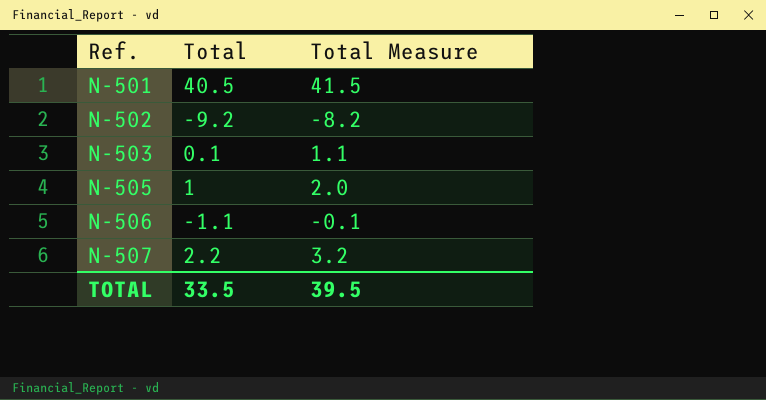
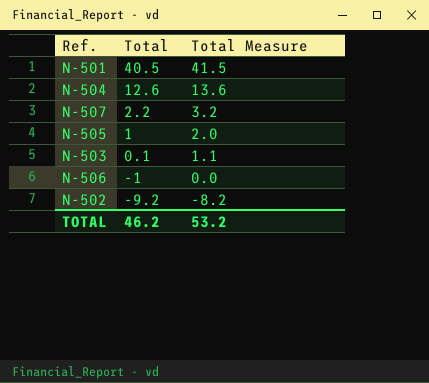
row order: Ref. ascending -> Total descending
row N-504: none -> 12.6 | 13.6
N-506 | Total: -1.1 -> -1
N-506 | Total Measure: -0.1 -> 0.0
TOTAL | Total: 33.5 -> 46.2
TOTAL | Total Measure: 39.5 -> 53.2

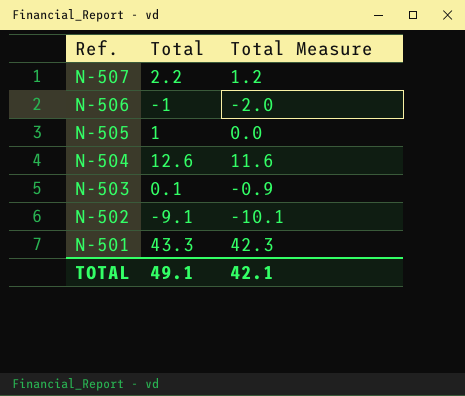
row order: Total descending -> Ref. descending
column Total Measure | formula: [Total] + 1 -> [Total] - 1
N-502 | Total: -9.2 -> -9.1
N-501 | Total: 40.5 -> 43.3
TOTAL | Total: 46.2 -> 49.1
TOTAL | Total Measure: 53.2 -> 42.1

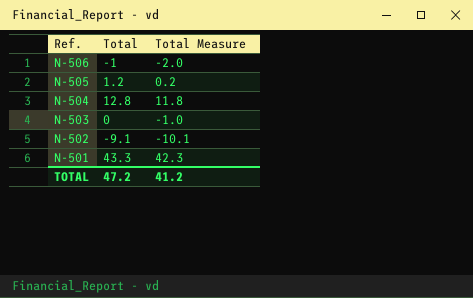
row N-507: 2.2 | 1.2 -> none
N-505 | Total: 1 -> 1.2
N-505 | Total Measure: 0.0 -> 0.2
N-504 | Total: 12.6 -> 12.8
N-504 | Total Measure: 11.6 -> 11.8
N-503 | Total: 0.1 -> 0
N-503 | Total Measure: -0.9 -> -1.0
TOTAL | Total: 49.1 -> 47.2
TOTAL | Total Measure: 42.1 -> 41.2

